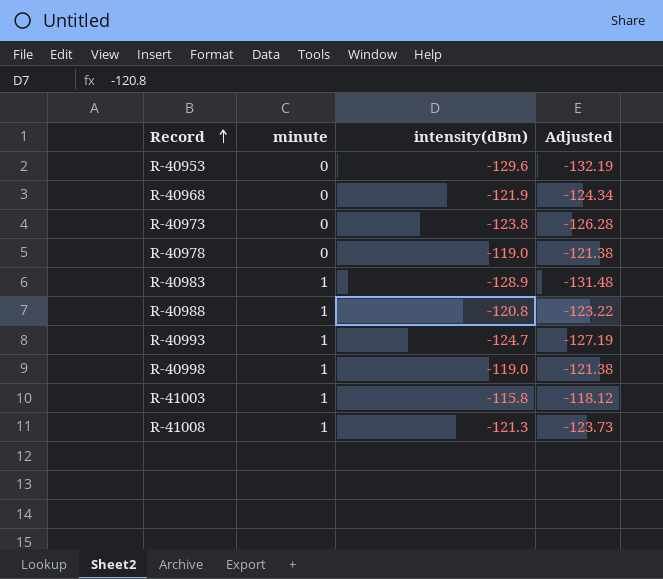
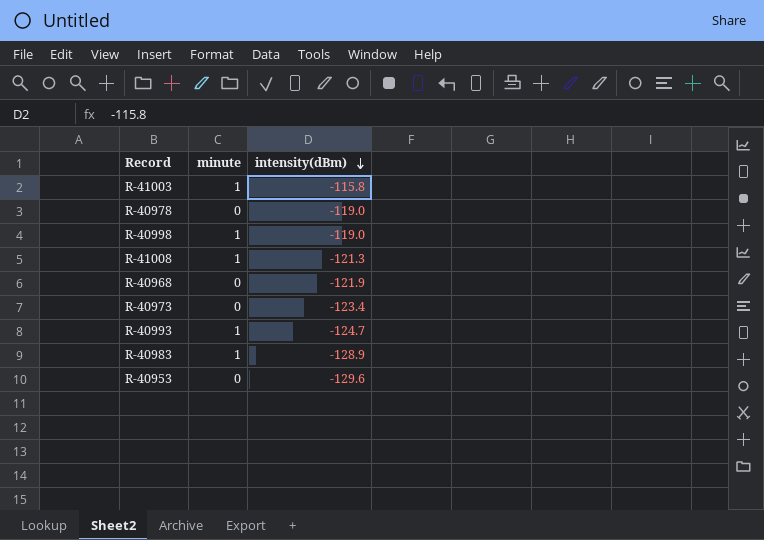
row order: Record ascending -> intensity(dBm) descending
column Adjusted | formula: [intensity(dBm)] * 1.02 -> none
row R-40988: 1 | -120.8 | -123.22 -> none
R-40973 | intensity(dBm): -123.8 -> -123.4

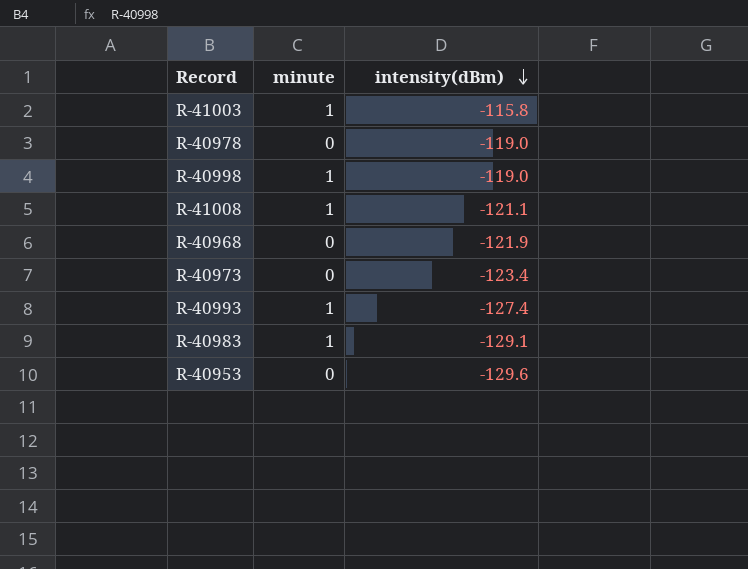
R-41008 | intensity(dBm): -121.3 -> -121.1
R-40993 | intensity(dBm): -124.7 -> -127.4
R-40983 | intensity(dBm): -128.9 -> -129.1

